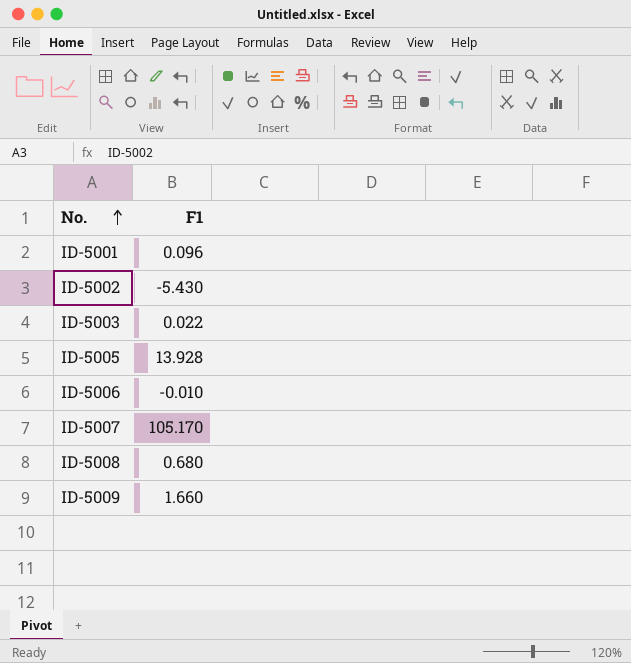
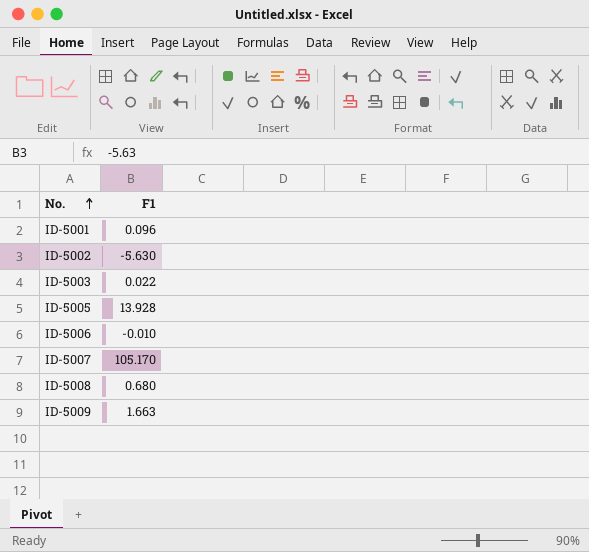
ID-5002 | F1: -5.430 -> -5.630
ID-5009 | F1: 1.660 -> 1.663

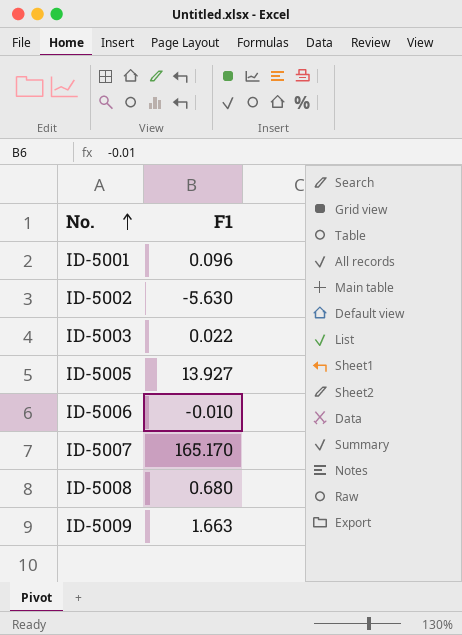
ID-5005 | F1: 13.928 -> 13.927
ID-5007 | F1: 105.170 -> 165.170

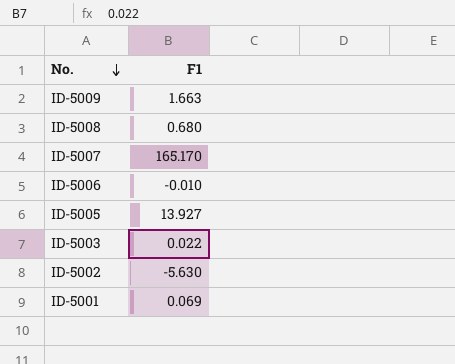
row order: No. ascending -> No. descending
ID-5001 | F1: 0.096 -> 0.069

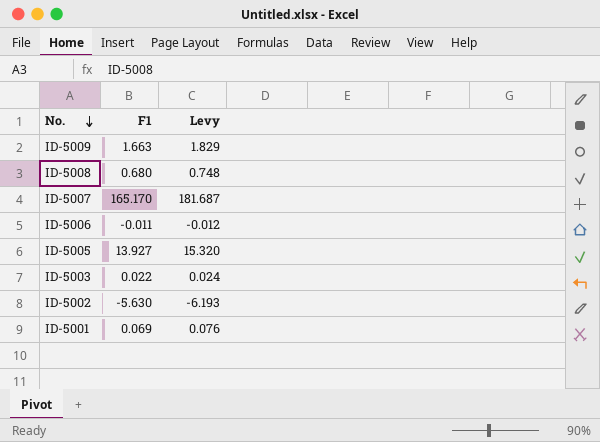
column Levy | formula: none -> [F1] * 1.1
ID-5006 | F1: -0.010 -> -0.011

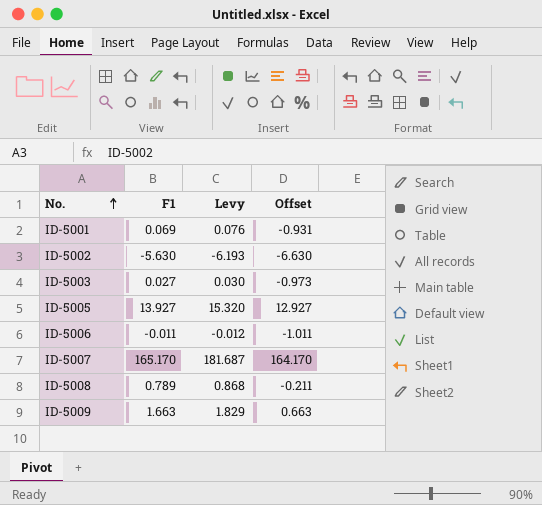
row order: No. descending -> No. ascending
column Offset | formula: none -> [F1] - 1
ID-5003 | F1: 0.022 -> 0.027
ID-5003 | Levy: 0.024 -> 0.030
ID-5008 | F1: 0.680 -> 0.789
ID-5008 | Levy: 0.748 -> 0.868

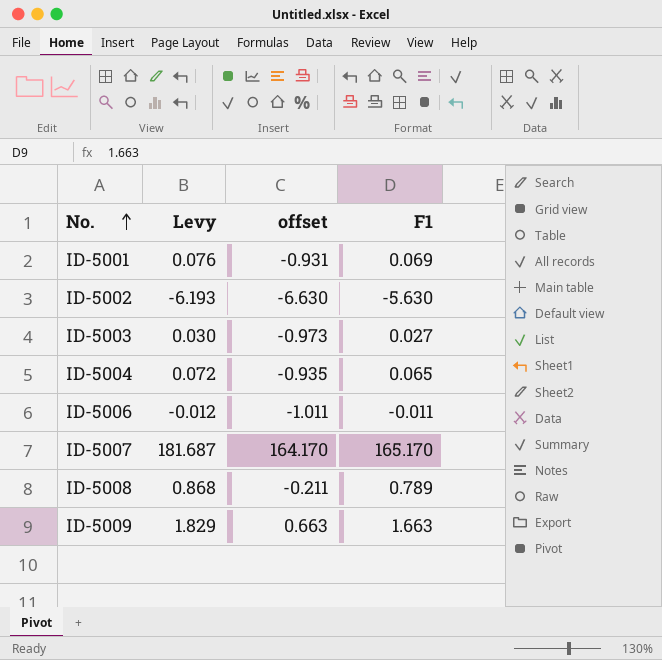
column name: Offset -> offset
column F1 | position: 2 -> 4
row ID-5005: 13.927 | 15.320 | 12.927 -> none
row ID-5004: none -> 0.072 | -0.935 | 0.065

